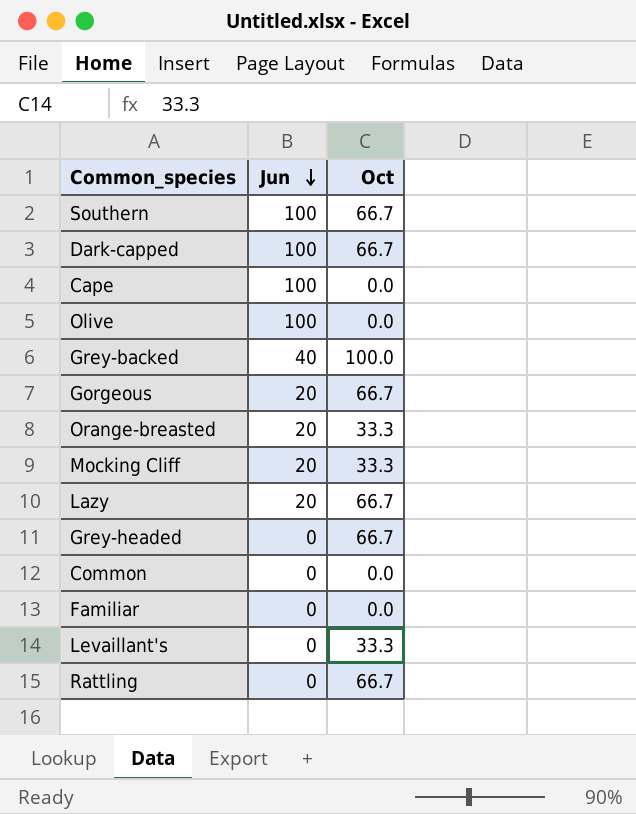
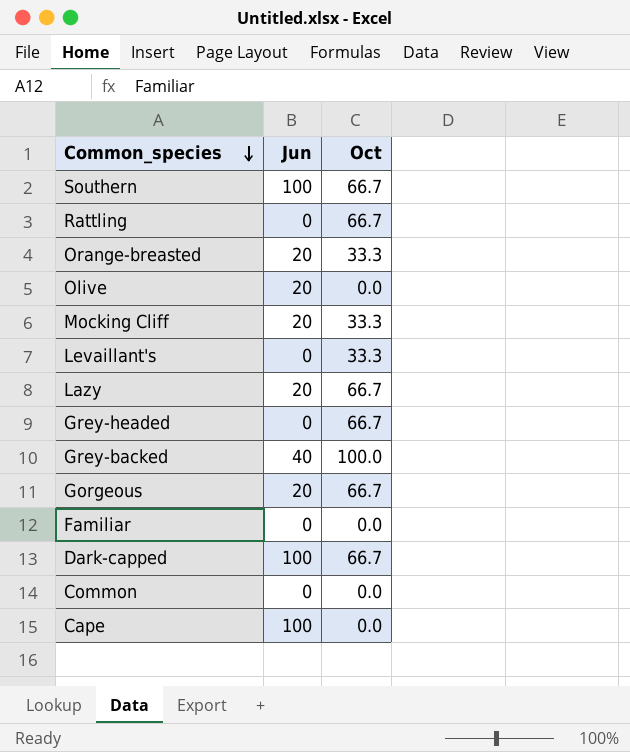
row order: Jun descending -> Common_species descending
Olive | Jun: 100 -> 20

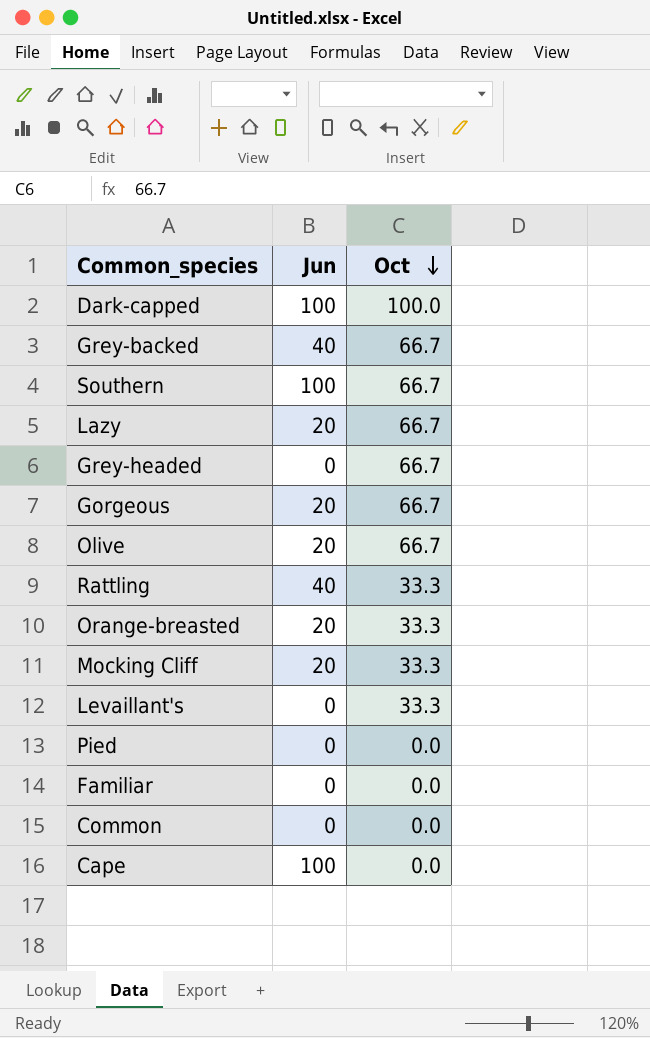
row order: Common_species descending -> Oct descending
Dark-capped | Oct: 66.7 -> 100.0
Grey-backed | Oct: 100.0 -> 66.7
Olive | Oct: 0.0 -> 66.7
Rattling | Jun: 0 -> 40
Rattling | Oct: 66.7 -> 33.3
row Pied: none -> 0 | 0.0

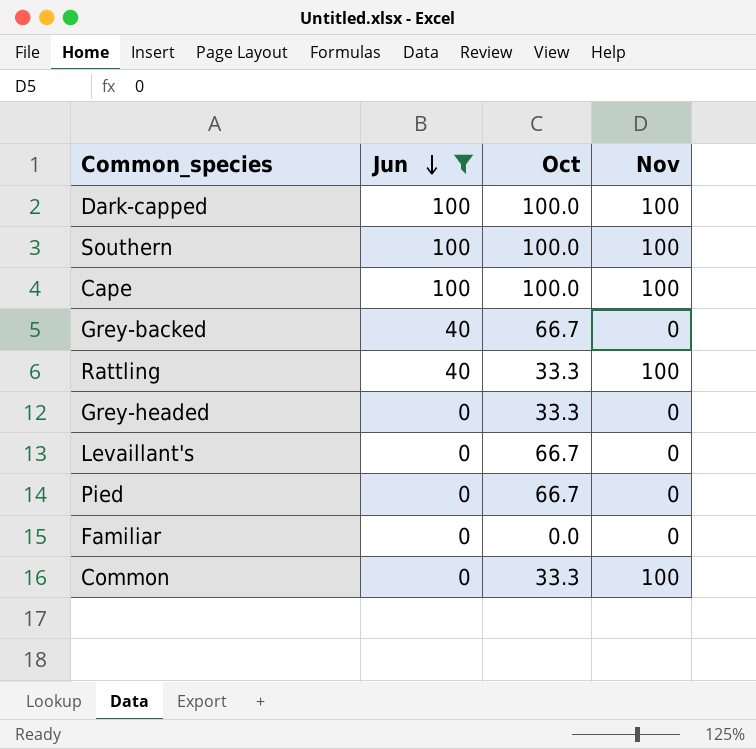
filter: none -> Jun != 20
row order: Oct descending -> Jun descending
column Nov | position: none -> 4
Southern | Oct: 66.7 -> 100.0
Cape | Oct: 0.0 -> 100.0
Grey-headed | Oct: 66.7 -> 33.3
Levaillant's | Oct: 33.3 -> 66.7
Pied | Oct: 0.0 -> 66.7
Common | Oct: 0.0 -> 33.3

